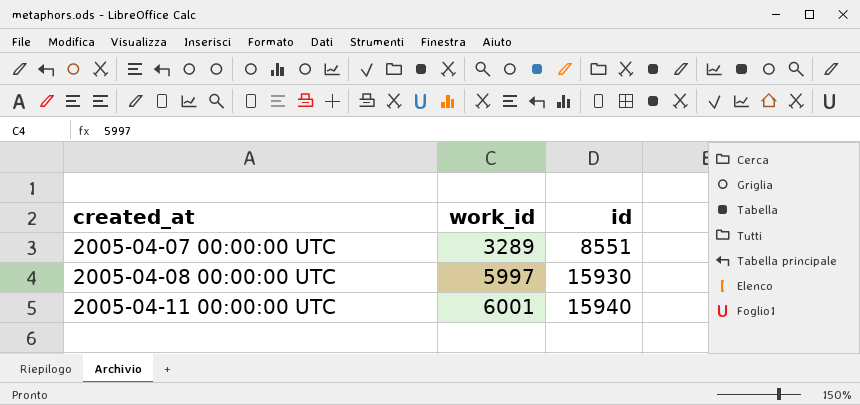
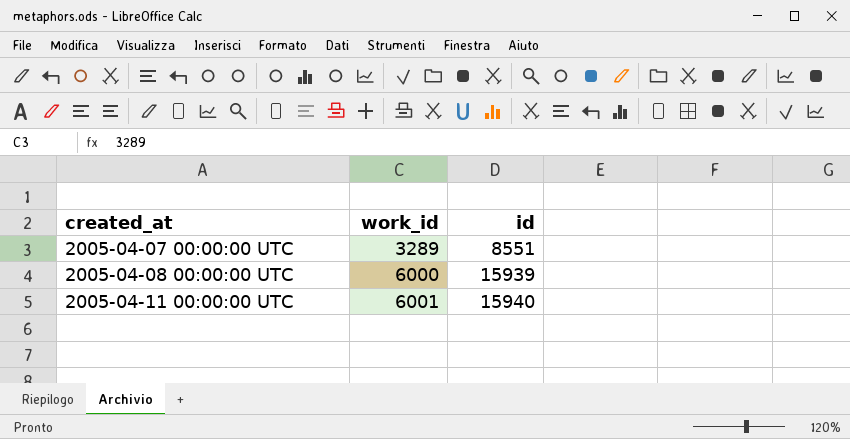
2005-04-08 00:00:00 UTC | work_id: 5997 -> 6000
2005-04-08 00:00:00 UTC | id: 15930 -> 15939

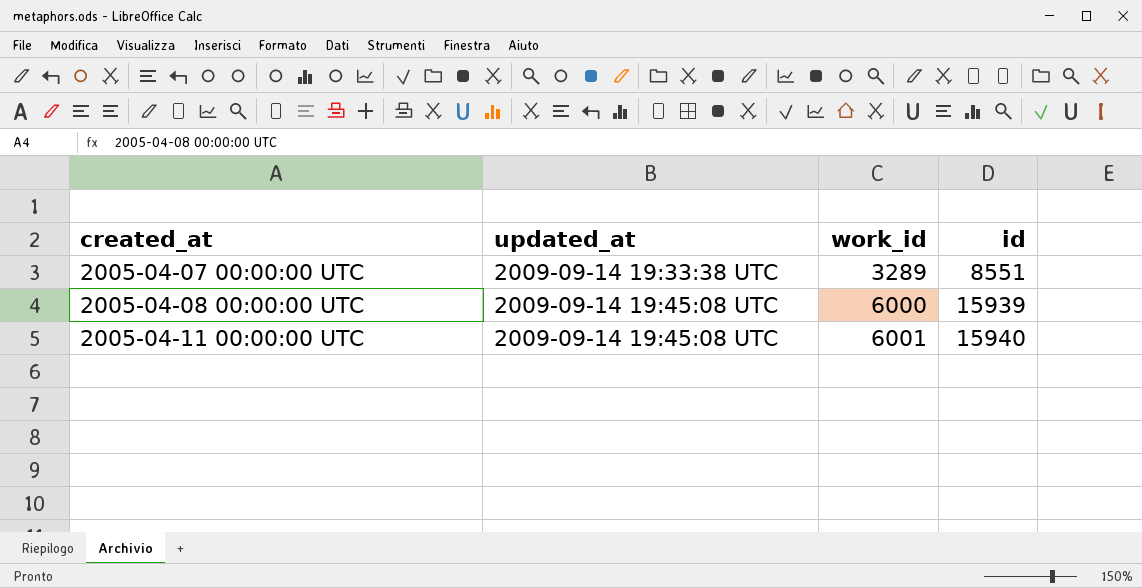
column updated_at | position: none -> 2

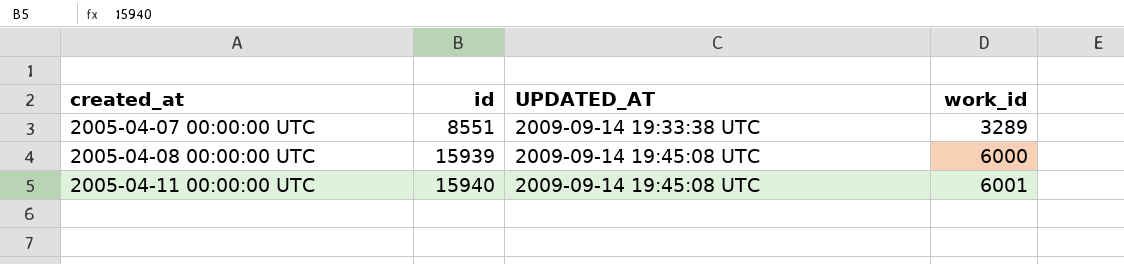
column id | position: 4 -> 2
column name: updated_at -> UPDATED_AT

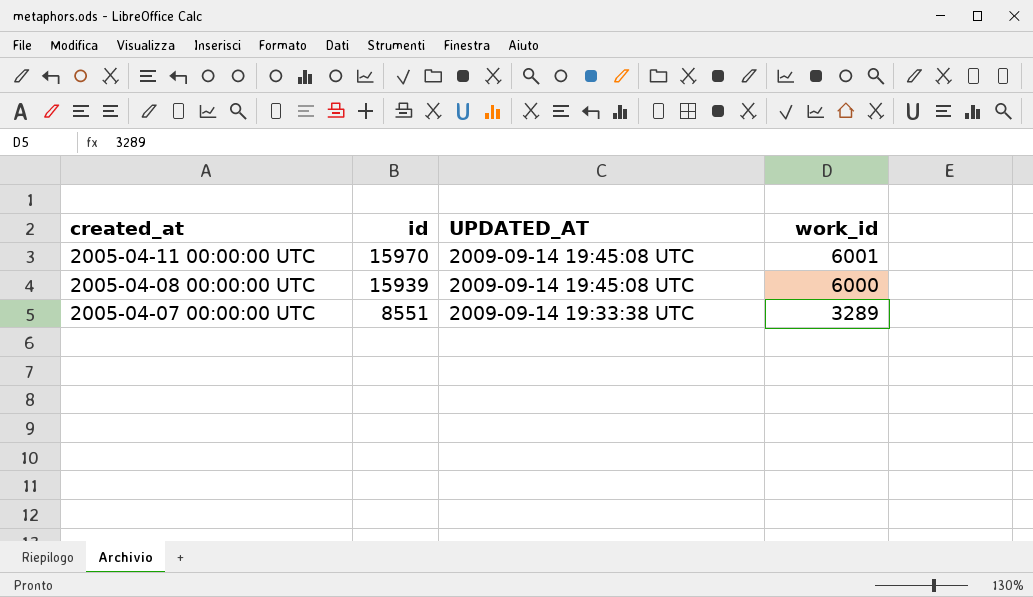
row order: created_at ascending -> created_at descending
2005-04-11 00:00:00 UTC | id: 15940 -> 15970

